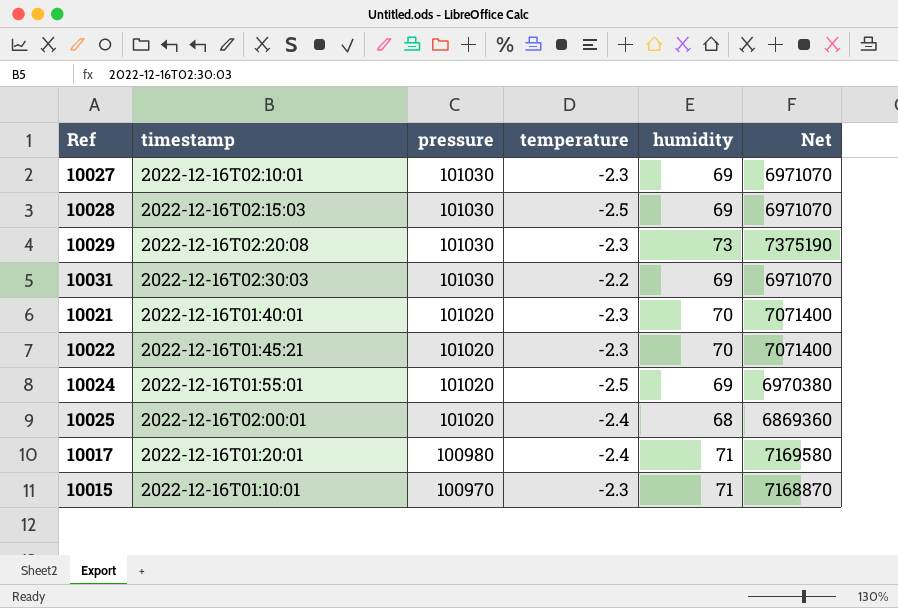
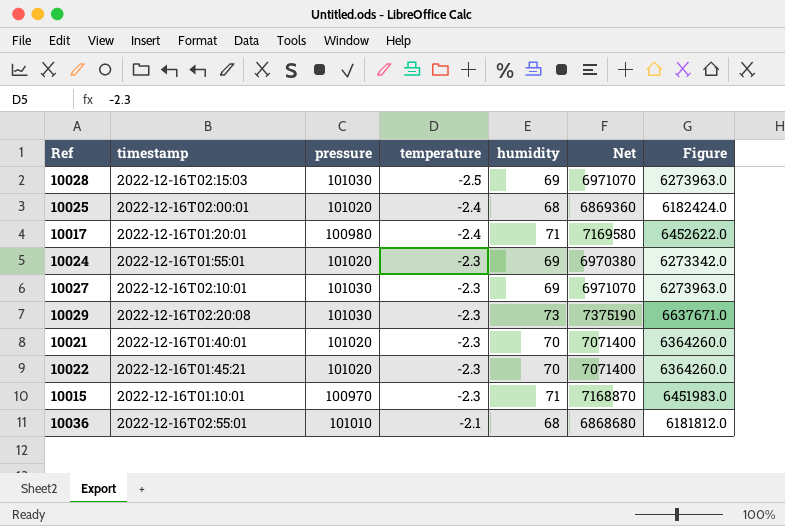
row order: pressure descending -> temperature ascending
column Figure | formula: none -> [Net] * 0.9
row 10031: 2022-12-16T02:30:03 | 101030 | -2.2 | 69 | 6971070 -> none
10024 | temperature: -2.5 -> -2.3
row 10036: none -> 2022-12-16T02:55:01 | 101010 | -2.1 | 68 | 6868680 | 6181812.0

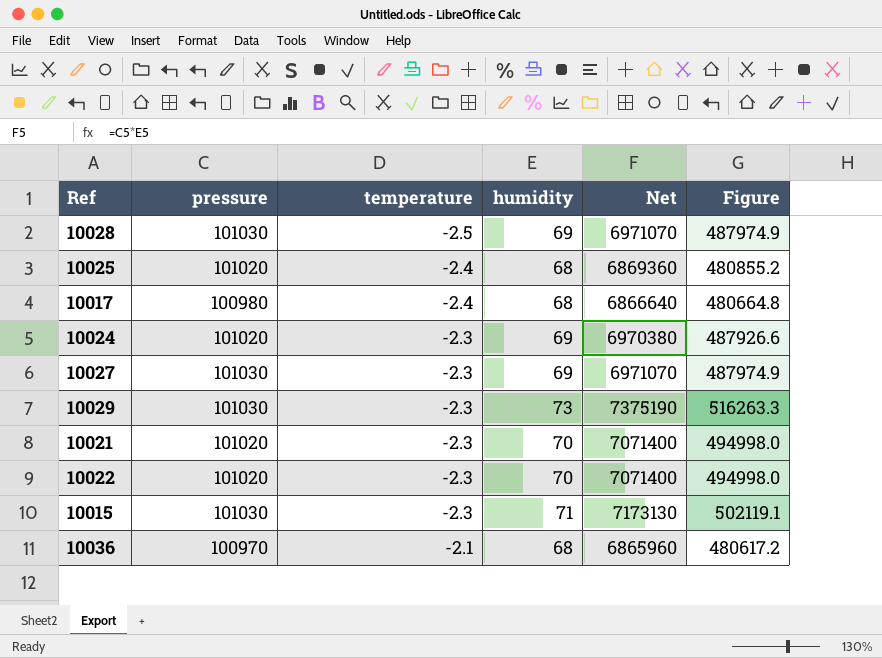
column timestamp | position: 2 -> none
column Figure | formula: [Net] * 0.9 -> [Net] * 0.07
10017 | humidity: 71 -> 68
10017 | Net: 7169580 -> 6866640
10015 | pressure: 100970 -> 101030
10015 | Net: 7168870 -> 7173130
10036 | pressure: 101010 -> 100970
10036 | Net: 6868680 -> 6865960

